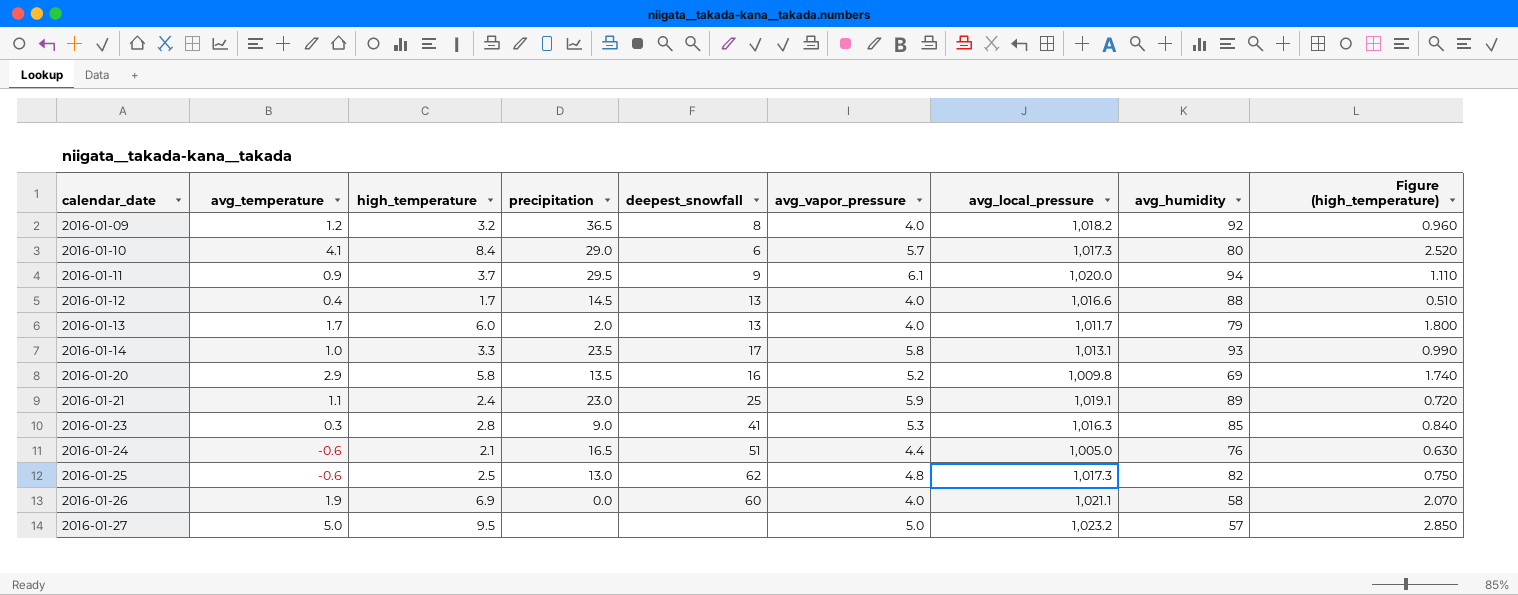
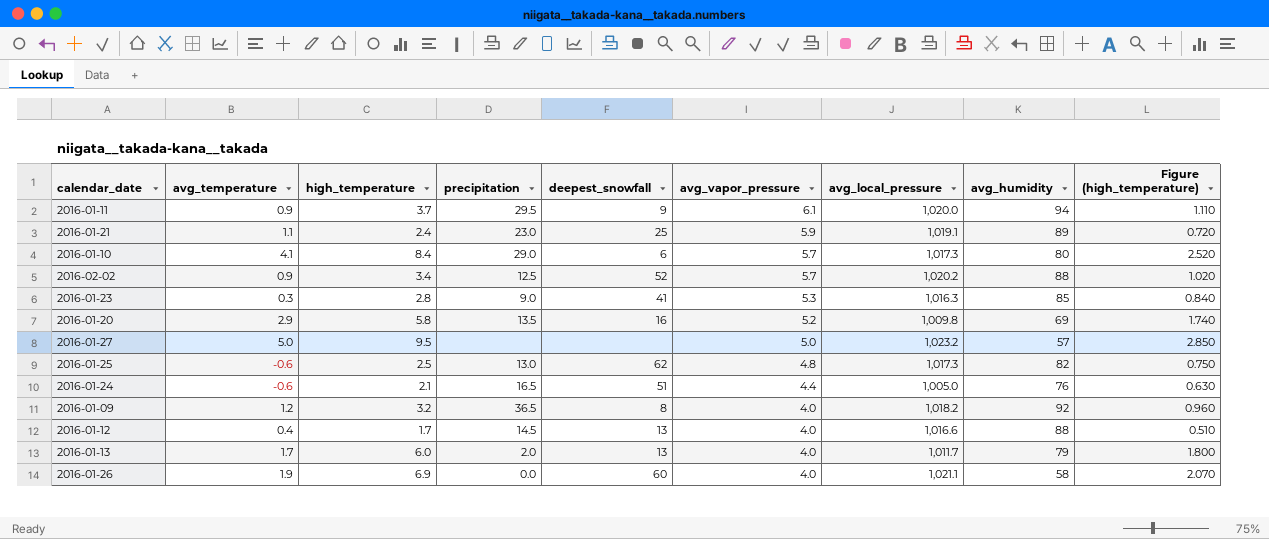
row order: calendar_date ascending -> avg_vapor_pressure descending
row 2016-01-14: 1.0 | 3.3 | 23.5 | 17 | 5.8 | 1,013.1 | 93 | 0.990 -> none
row 2016-02-02: none -> 0.9 | 3.4 | 12.5 | 52 | 5.7 | 1,020.2 | 88 | 1.020

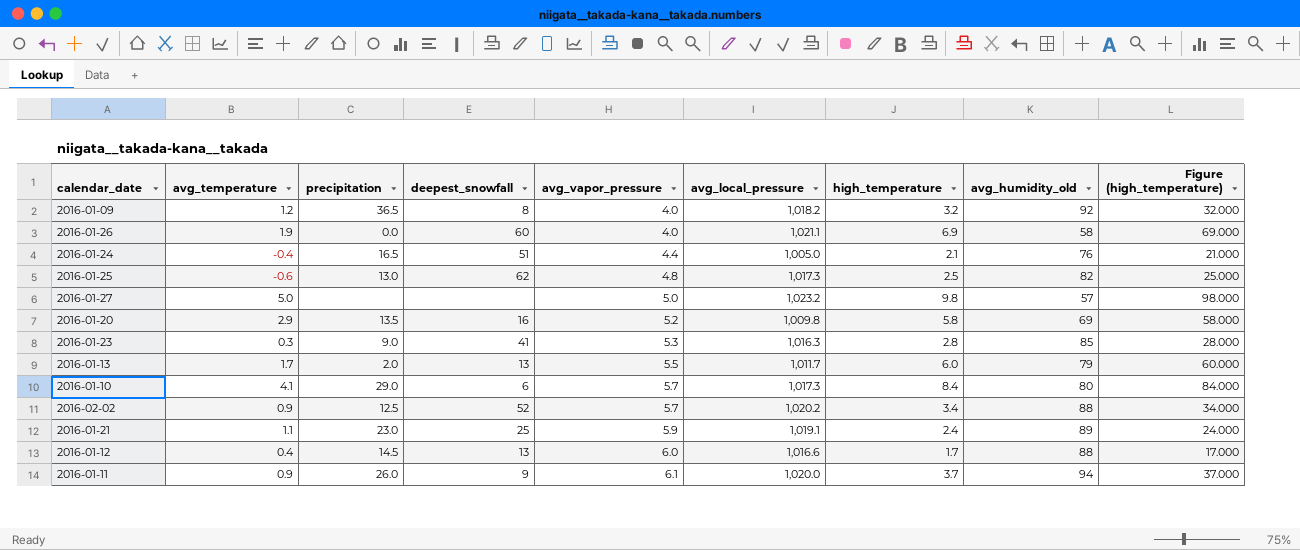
row order: avg_vapor_pressure descending -> avg_vapor_pressure ascending
column high_temperature | position: 3 -> 7
column name: avg_humidity -> avg_humidity_old
column Figure (high_temperature) | formula: [high_temperature] * 0.3 -> [high_temperature] * 10
2016-01-24 | avg_temperature: -0.6 -> -0.4
2016-01-27 | high_temperature: 9.5 -> 9.8
2016-01-13 | avg_vapor_pressure: 4.0 -> 5.5
2016-01-12 | avg_vapor_pressure: 4.0 -> 6.0
2016-01-11 | precipitation: 29.5 -> 26.0

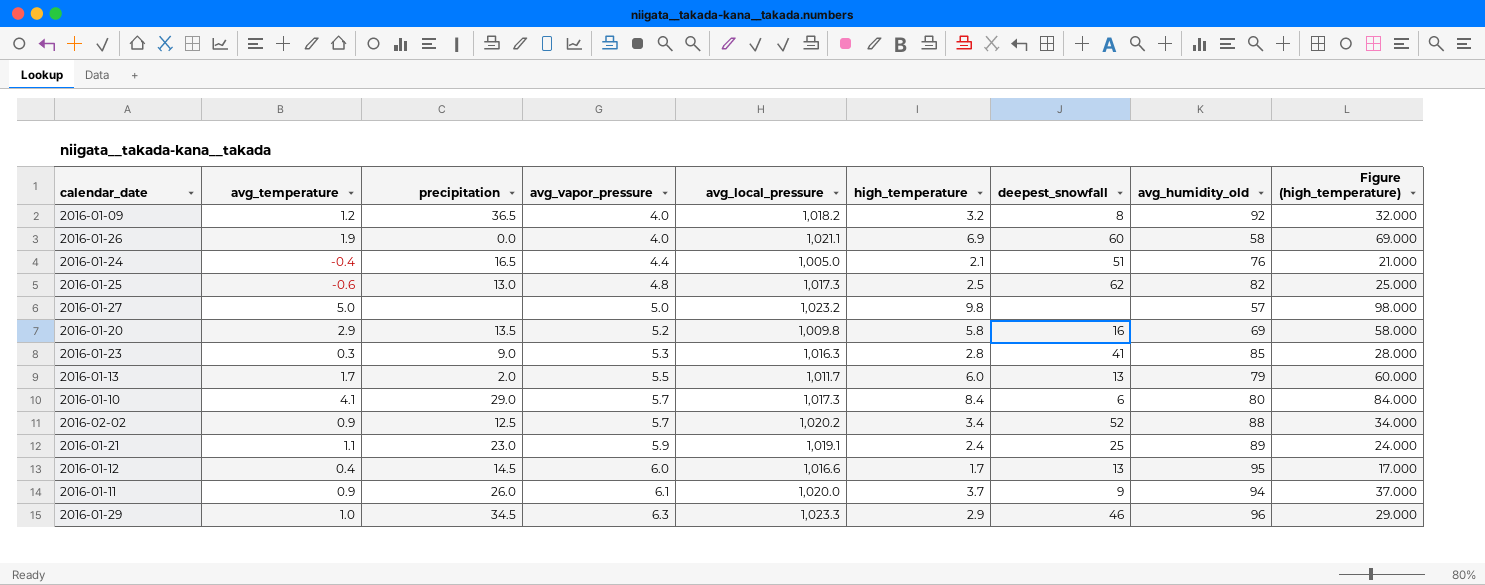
column deepest_snowfall | position: 4 -> 7
2016-01-12 | avg_humidity_old: 88 -> 95
row 2016-01-29: none -> 1.0 | 34.5 | 6.3 | 1,023.3 | 2.9 | 46 | 96 | 29.000

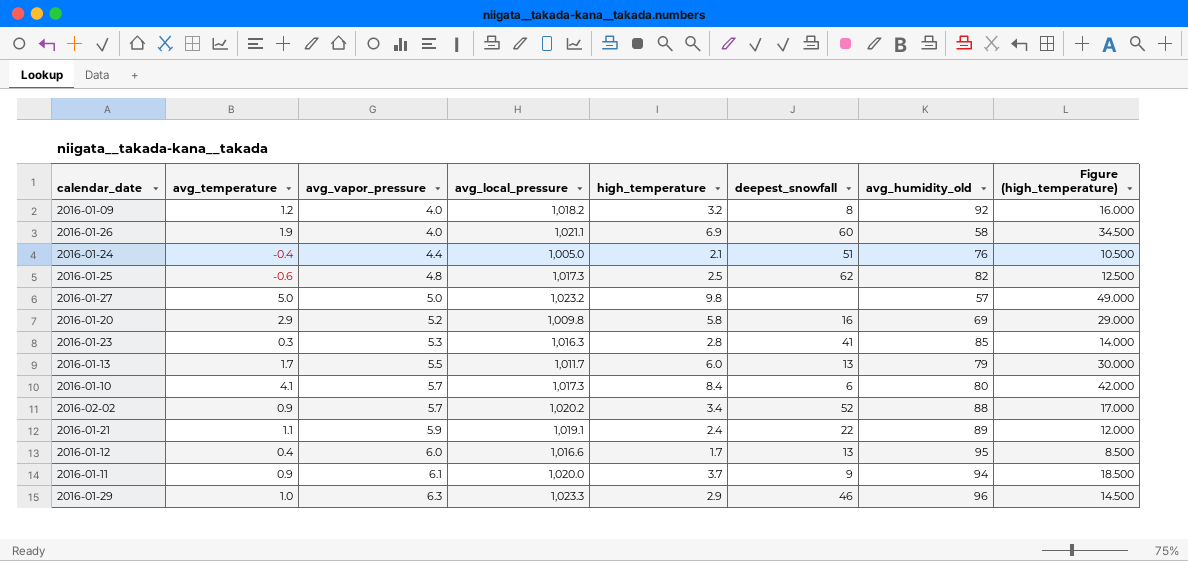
column precipitation | position: 3 -> none
column Figure (high_temperature) | formula: [high_temperature] * 10 -> [high_temperature] * 5
2016-01-21 | deepest_snowfall: 25 -> 22

